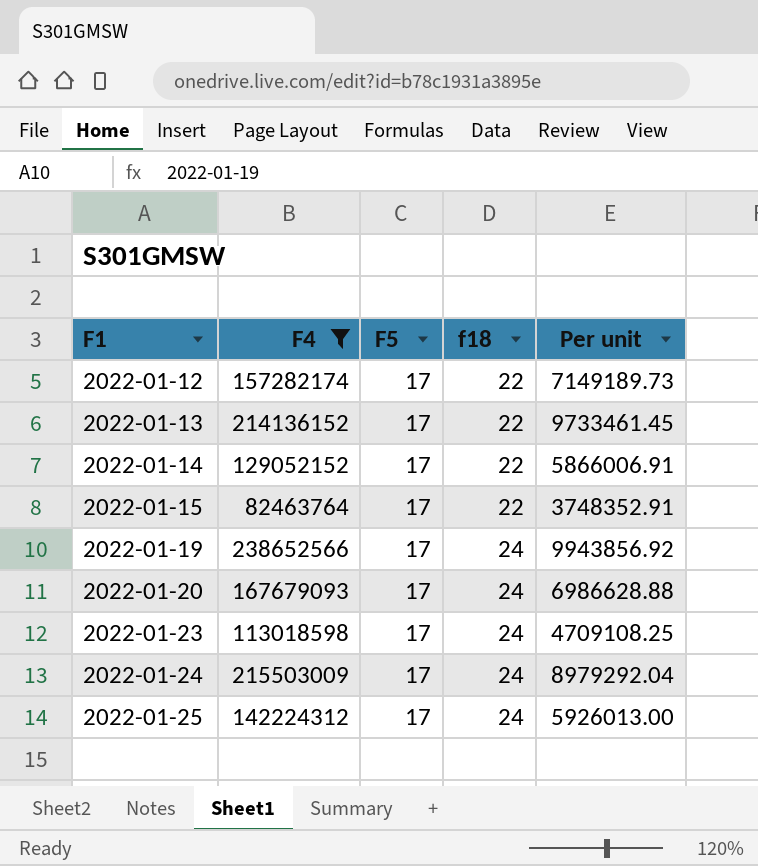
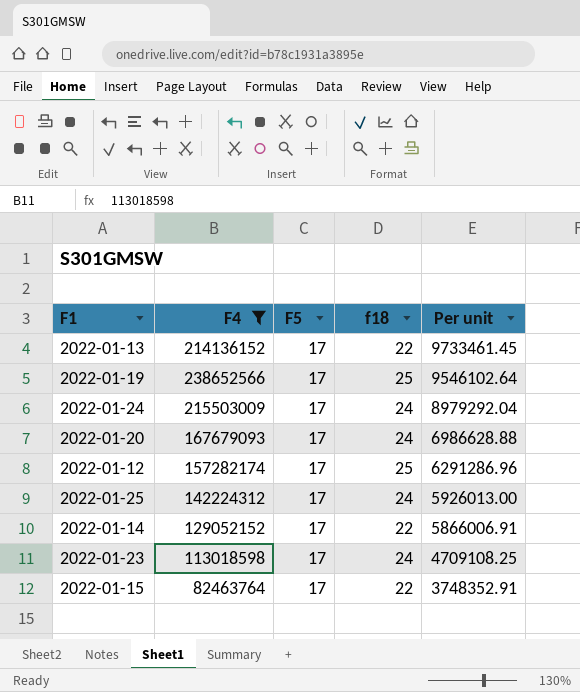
row order: F1 ascending -> Per unit descending
2022-01-19 | f18: 24 -> 25
2022-01-19 | Per unit: 9943856.92 -> 9546102.64
2022-01-12 | f18: 22 -> 25
2022-01-12 | Per unit: 7149189.73 -> 6291286.96

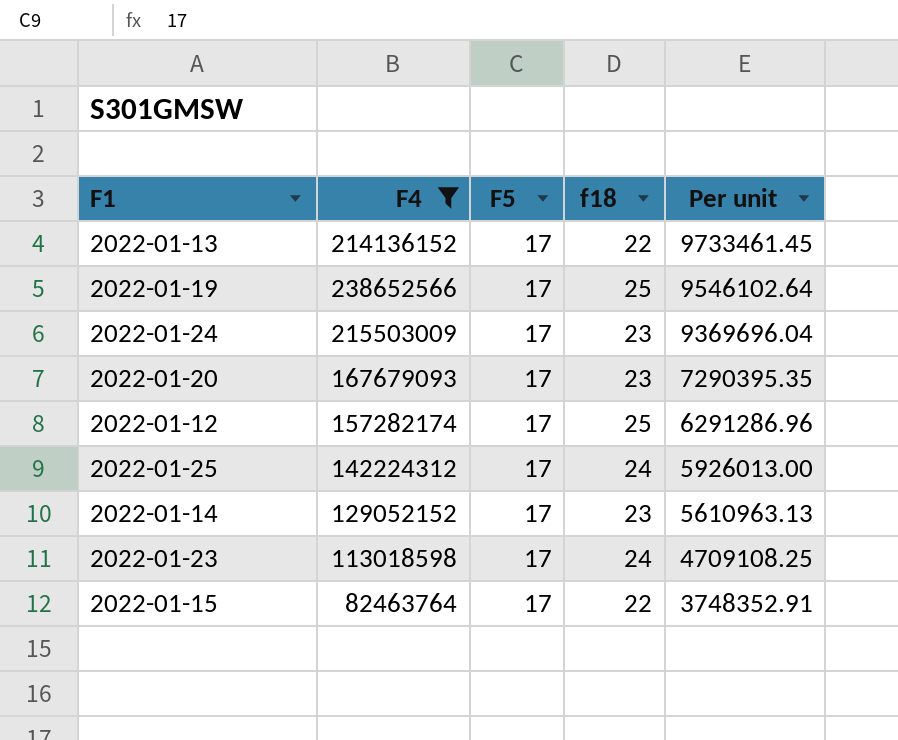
2022-01-24 | f18: 24 -> 23
2022-01-24 | Per unit: 8979292.04 -> 9369696.04
2022-01-20 | f18: 24 -> 23
2022-01-20 | Per unit: 6986628.88 -> 7290395.35
2022-01-14 | f18: 22 -> 23
2022-01-14 | Per unit: 5866006.91 -> 5610963.13

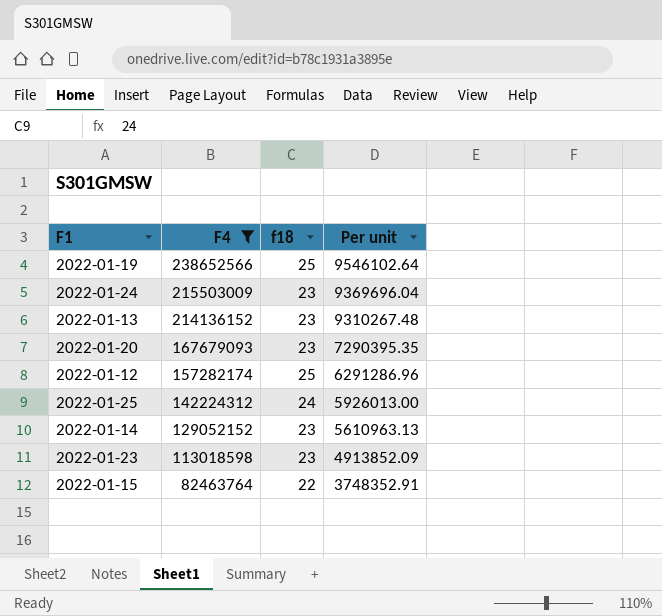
row order: Per unit descending -> F4 descending
column F5 | position: 3 -> none
2022-01-13 | f18: 22 -> 23
2022-01-13 | Per unit: 9733461.45 -> 9310267.48
2022-01-23 | f18: 24 -> 23
2022-01-23 | Per unit: 4709108.25 -> 4913852.09

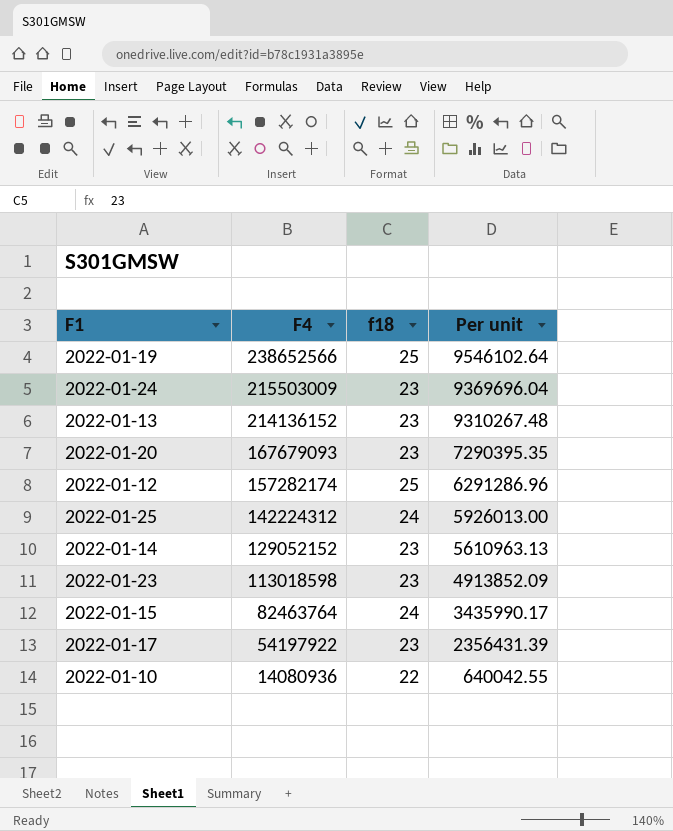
filter: F4 >= 82463764 -> none
2022-01-15 | f18: 22 -> 24
2022-01-15 | Per unit: 3748352.91 -> 3435990.17

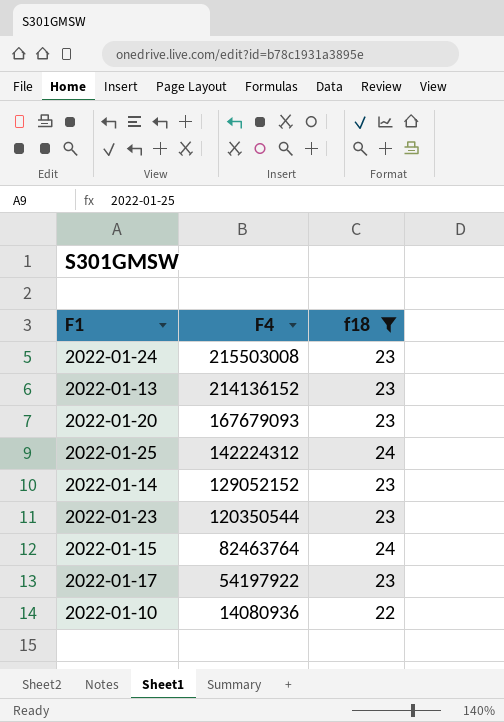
filter: none -> f18 != 25
column Per unit | formula: [F4] / [f18] -> none
2022-01-24 | F4: 215503009 -> 215503008
2022-01-23 | F4: 113018598 -> 120350544

